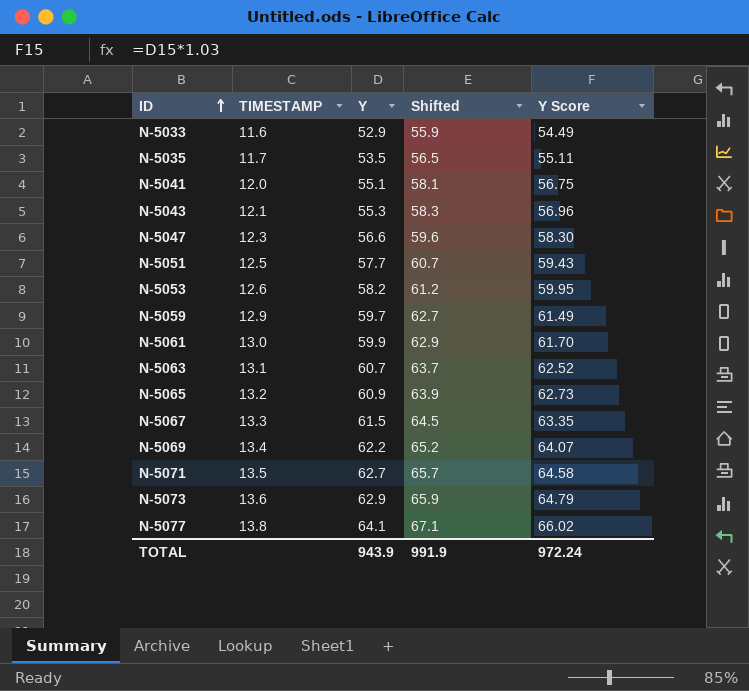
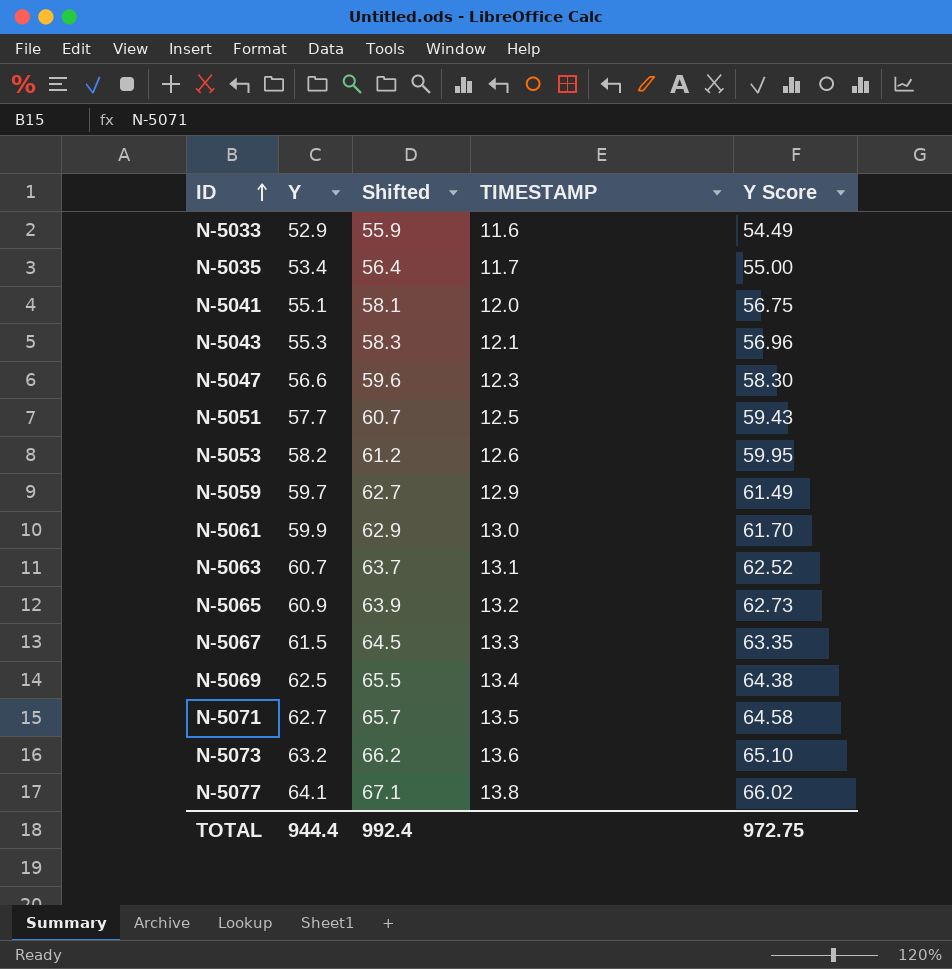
column TIMESTAMP | position: 2 -> 4
N-5035 | Y: 53.5 -> 53.4
N-5035 | Shifted: 56.5 -> 56.4
N-5035 | Y Score: 55.11 -> 55.00
N-5069 | Y: 62.2 -> 62.5
N-5069 | Shifted: 65.2 -> 65.5
N-5069 | Y Score: 64.07 -> 64.38
N-5073 | Y: 62.9 -> 63.2
N-5073 | Shifted: 65.9 -> 66.2
N-5073 | Y Score: 64.79 -> 65.10
TOTAL | Y: 943.9 -> 944.4
TOTAL | Shifted: 991.9 -> 992.4
TOTAL | Y Score: 972.24 -> 972.75

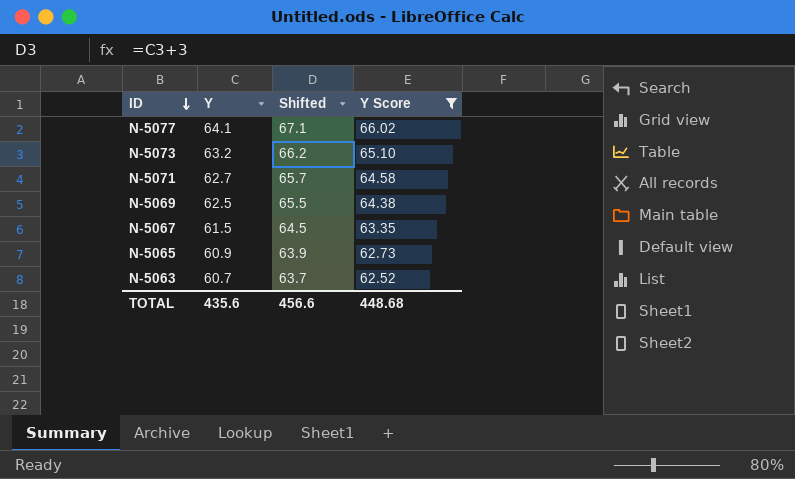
filter: none -> Y Score >= 62.52
row order: ID ascending -> ID descending
column TIMESTAMP | position: 4 -> none
TOTAL | Y: 944.4 -> 435.6
TOTAL | Shifted: 992.4 -> 456.6
TOTAL | Y Score: 972.75 -> 448.68

